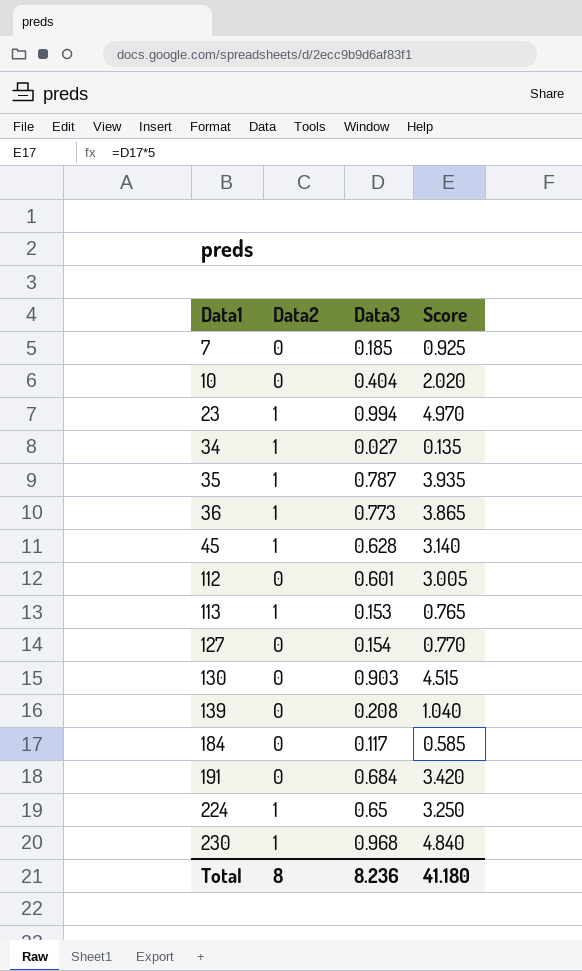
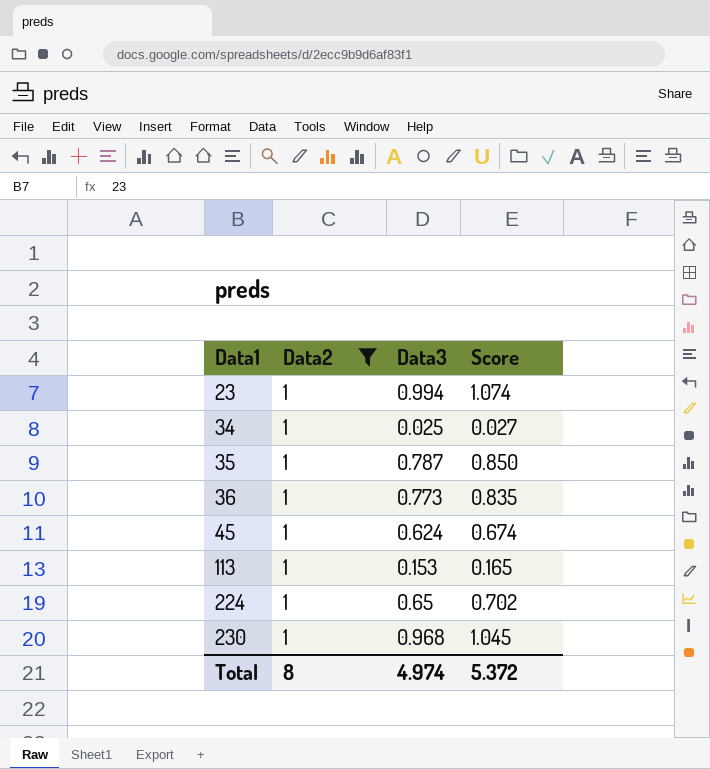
filter: none -> Data2 = 1
column Score | formula: [Data3] * 5 -> [Data3] * 1.08
34 | Data3: 0.027 -> 0.025
45 | Data3: 0.628 -> 0.624
Total | Data3: 8.236 -> 4.974
Total | Score: 41.180 -> 5.372

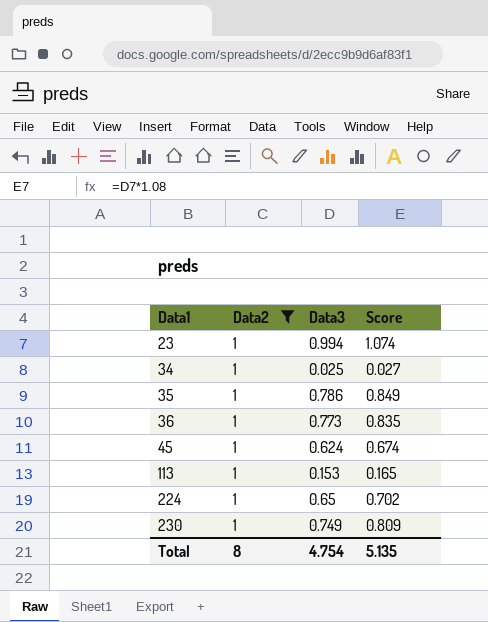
35 | Data3: 0.787 -> 0.786
35 | Score: 0.850 -> 0.849
230 | Data3: 0.968 -> 0.749
230 | Score: 1.045 -> 0.809
Total | Data3: 4.974 -> 4.754
Total | Score: 5.372 -> 5.135

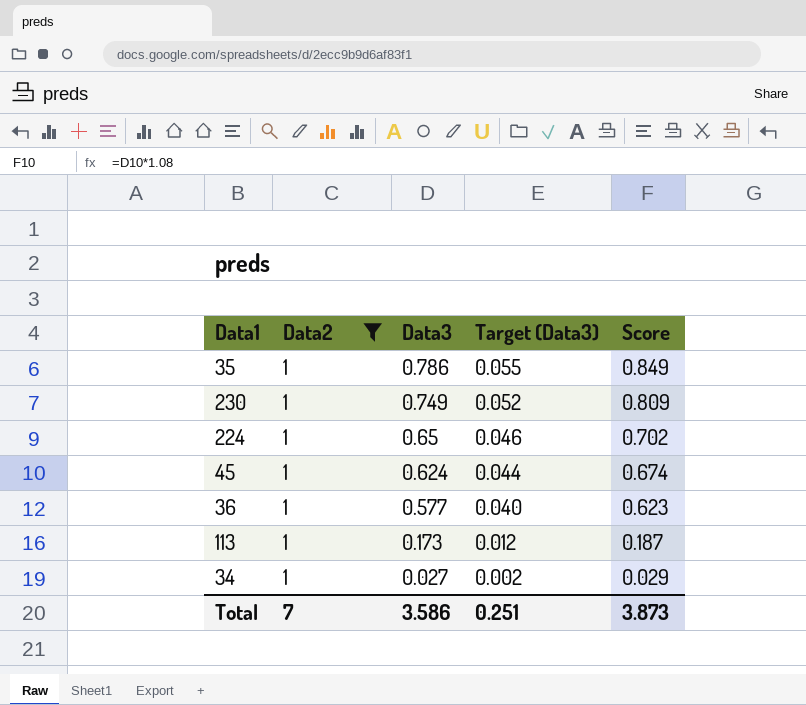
row order: Data1 ascending -> Data3 descending
column Target (Data3) | formula: none -> [Data3] * 0.07
row 23: 1 | 0.994 | 1.074 -> none
36 | Data3: 0.773 -> 0.577
36 | Score: 0.835 -> 0.623
113 | Data3: 0.153 -> 0.173
113 | Score: 0.165 -> 0.187
34 | Data3: 0.025 -> 0.027
34 | Score: 0.027 -> 0.029
Total | Data2: 8 -> 7
Total | Data3: 4.754 -> 3.586
Total | Score: 5.135 -> 3.873

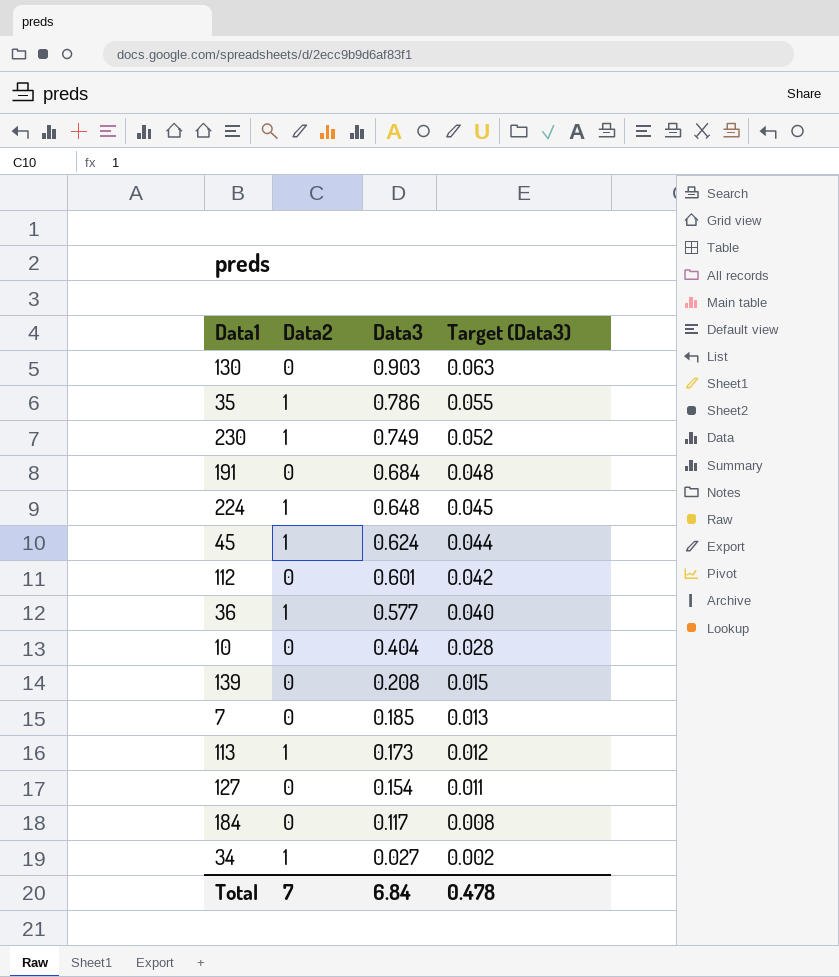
filter: Data2 = 1 -> none
column Score | formula: [Data3] * 1.08 -> none
224 | Data3: 0.65 -> 0.648
224 | Target (Data3): 0.046 -> 0.045
Total | Data3: 3.586 -> 6.84
Total | Target (Data3): 0.251 -> 0.478

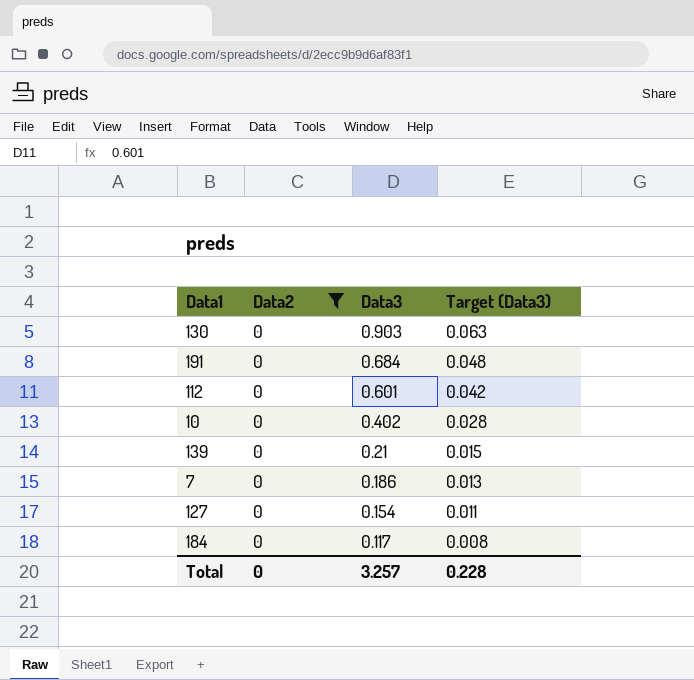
filter: none -> Data2 = 0
10 | Data3: 0.404 -> 0.402
139 | Data3: 0.208 -> 0.21
7 | Data3: 0.185 -> 0.186
Total | Data2: 7 -> 0
Total | Data3: 6.84 -> 3.257
Total | Target (Data3): 0.478 -> 0.228

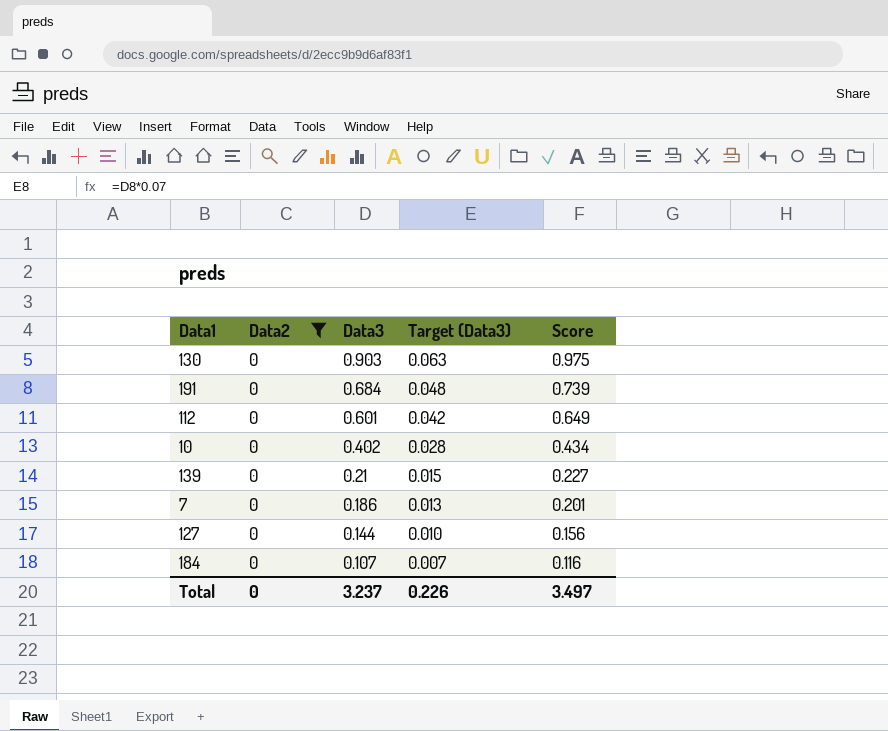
column Score | formula: none -> [Data3] * 1.08
127 | Data3: 0.154 -> 0.144
127 | Target (Data3): 0.011 -> 0.010
184 | Data3: 0.117 -> 0.107
184 | Target (Data3): 0.008 -> 0.007
Total | Data3: 3.257 -> 3.237
Total | Target (Data3): 0.228 -> 0.226

